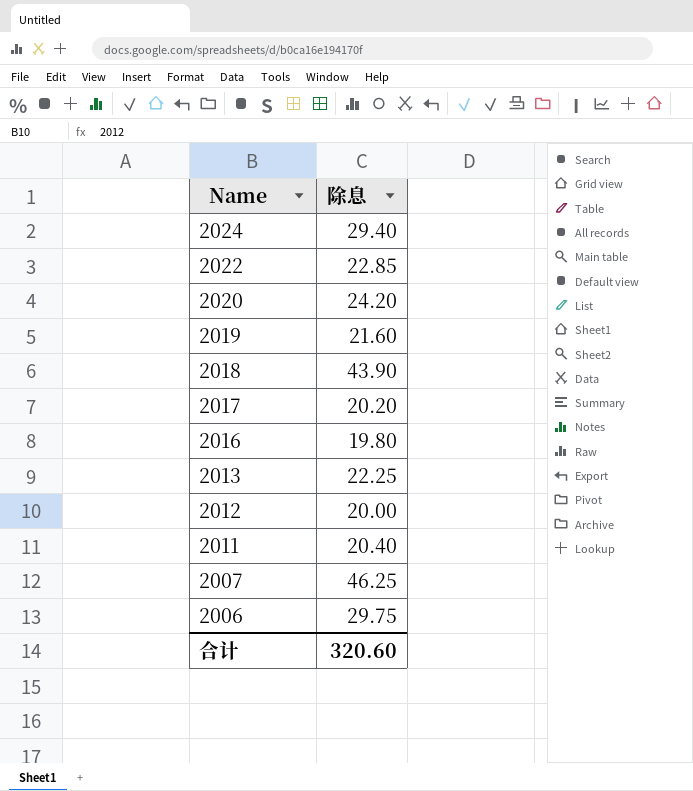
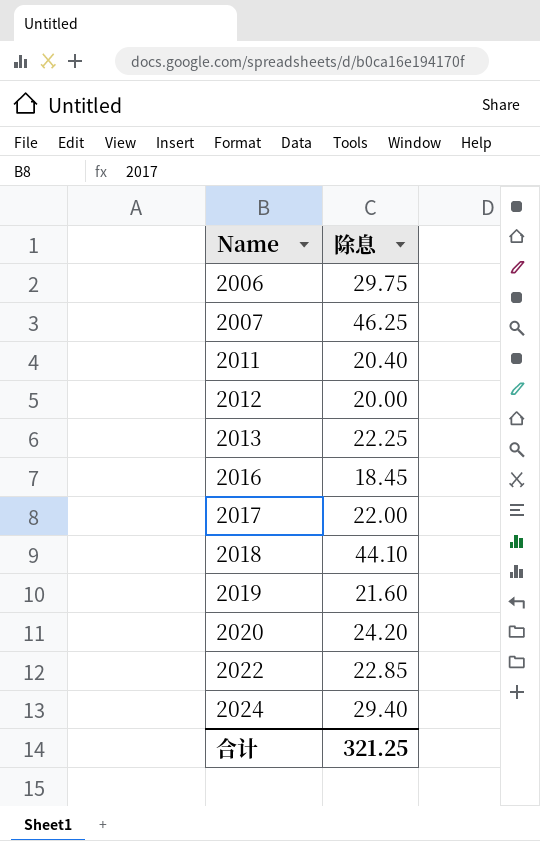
row order: Name descending -> Name ascending
2016 | 除息: 19.80 -> 18.45
2017 | 除息: 20.20 -> 22.00
2018 | 除息: 43.90 -> 44.10
合计 | 除息: 320.60 -> 321.25

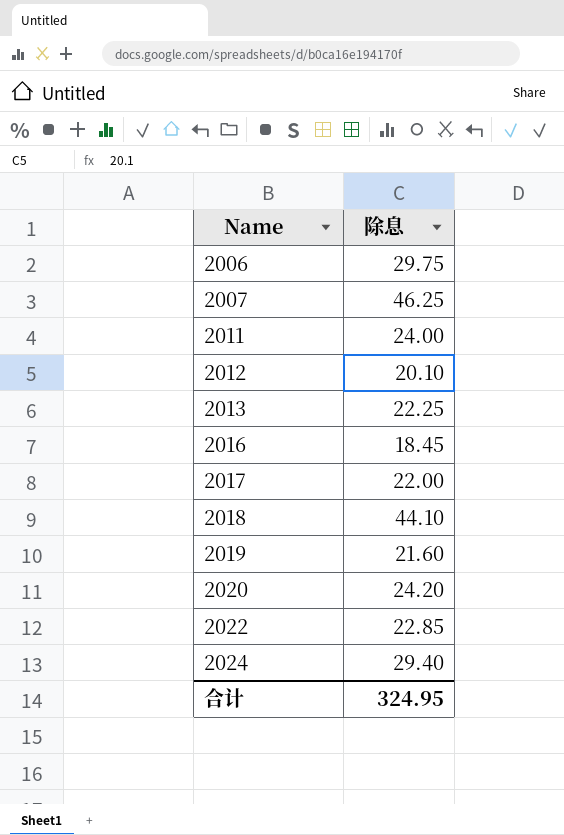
2011 | 除息: 20.40 -> 24.00
2012 | 除息: 20.00 -> 20.10
合计 | 除息: 321.25 -> 324.95

